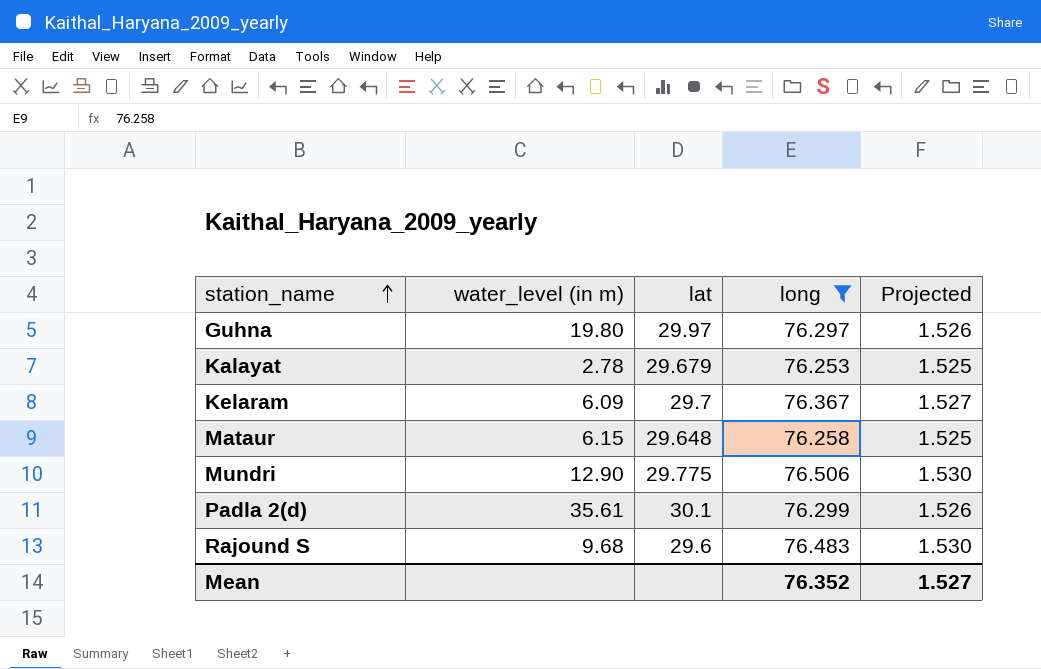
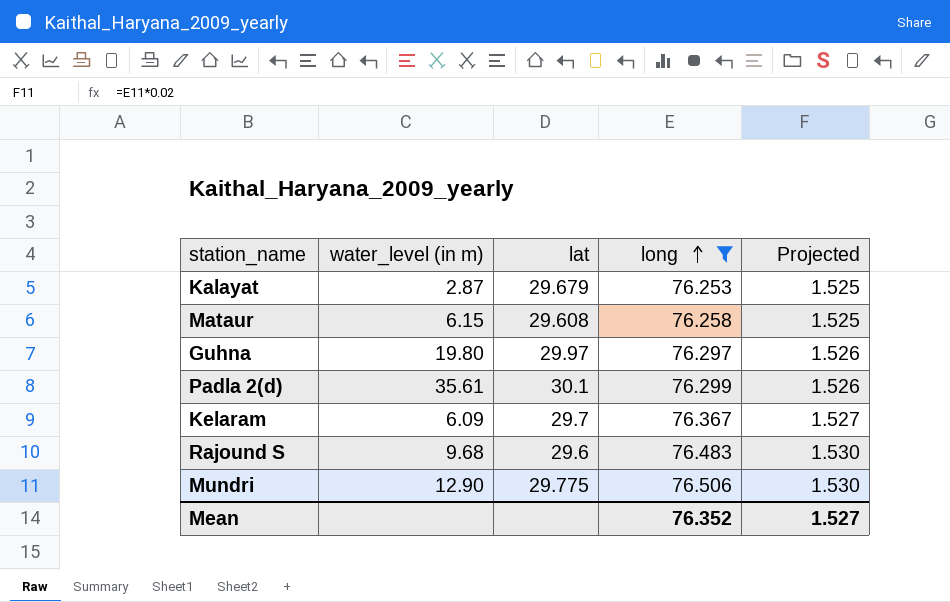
row order: station_name ascending -> long ascending
Kalayat | water_level (in m): 2.78 -> 2.87
Mataur | lat: 29.648 -> 29.608

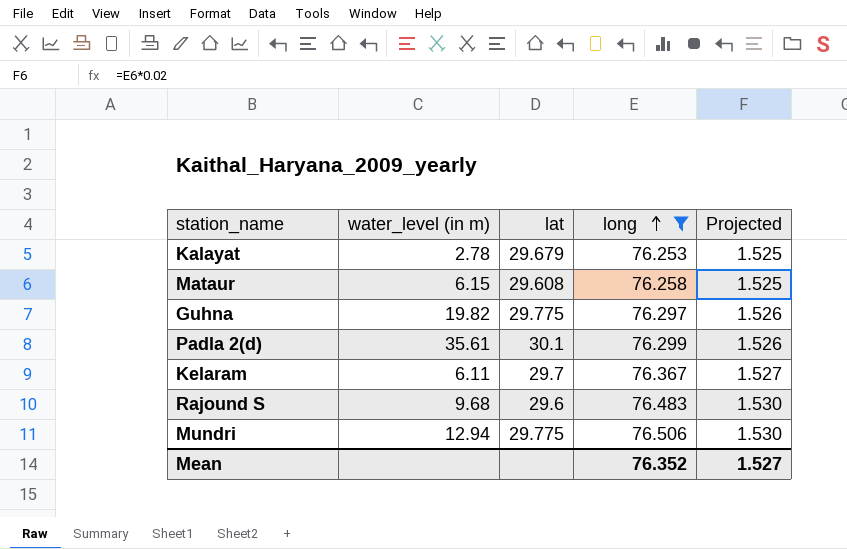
Kalayat | water_level (in m): 2.87 -> 2.78
Guhna | water_level (in m): 19.80 -> 19.82
Guhna | lat: 29.97 -> 29.775
Kelaram | water_level (in m): 6.09 -> 6.11
Mundri | water_level (in m): 12.90 -> 12.94

